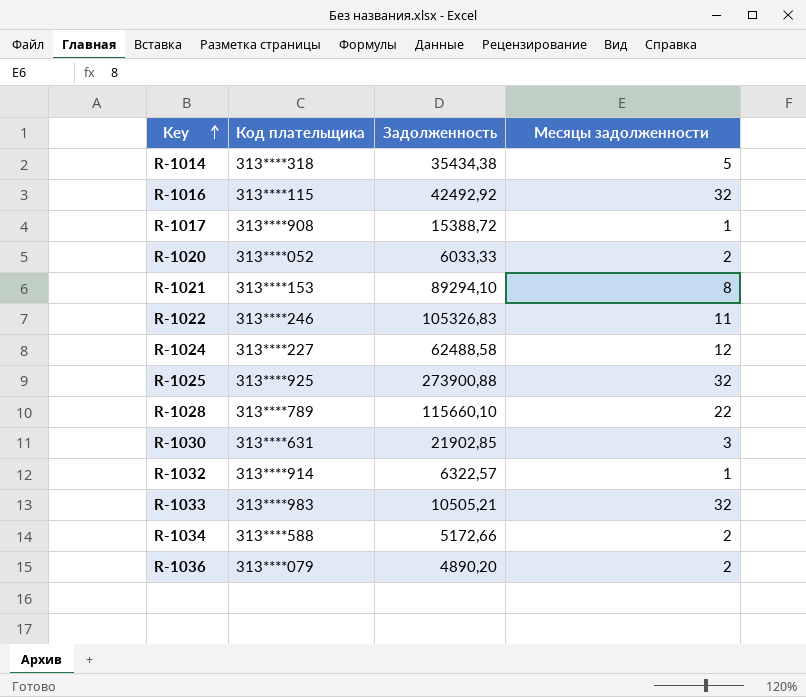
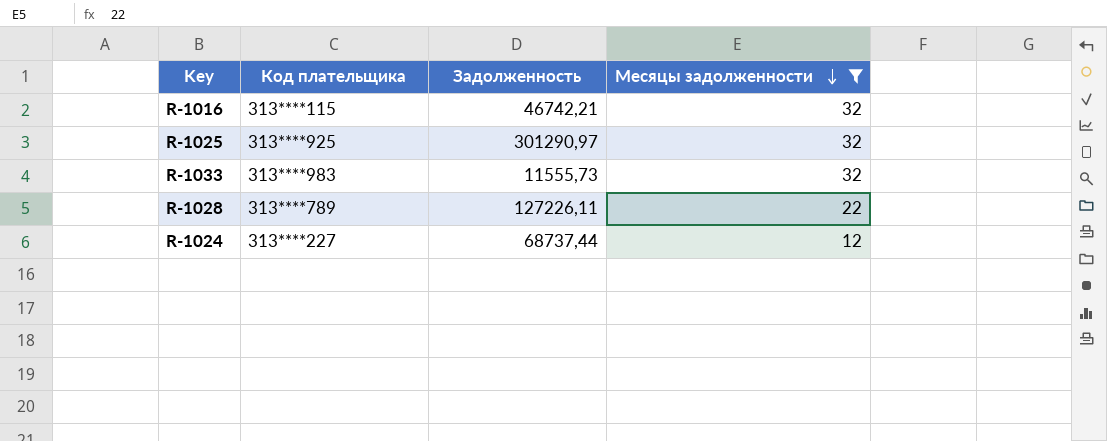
filter: none -> Месяцы задолженности >= 12
row order: Key ascending -> Месяцы задолженности descending
R-1016 | Задолженность: 42492,92 -> 46742,21
R-1025 | Задолженность: 273900,88 -> 301290,97
R-1033 | Задолженность: 10505,21 -> 11555,73
R-1028 | Задолженность: 115660,10 -> 127226,11
R-1024 | Задолженность: 62488,58 -> 68737,44

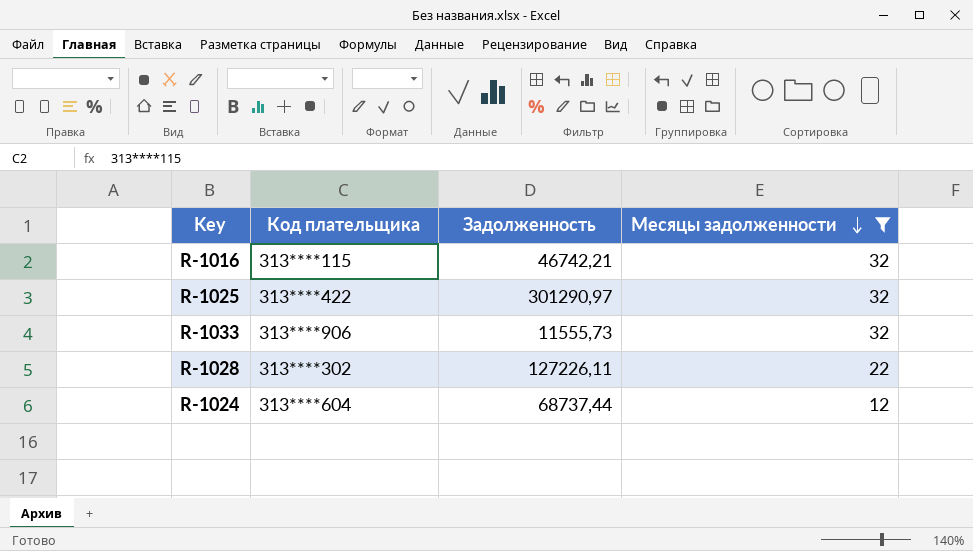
R-1025 | Код плательщика: 313****925 -> 313****422
R-1033 | Код плательщика: 313****983 -> 313****906
R-1028 | Код плательщика: 313****789 -> 313****302
R-1024 | Код плательщика: 313****227 -> 313****604

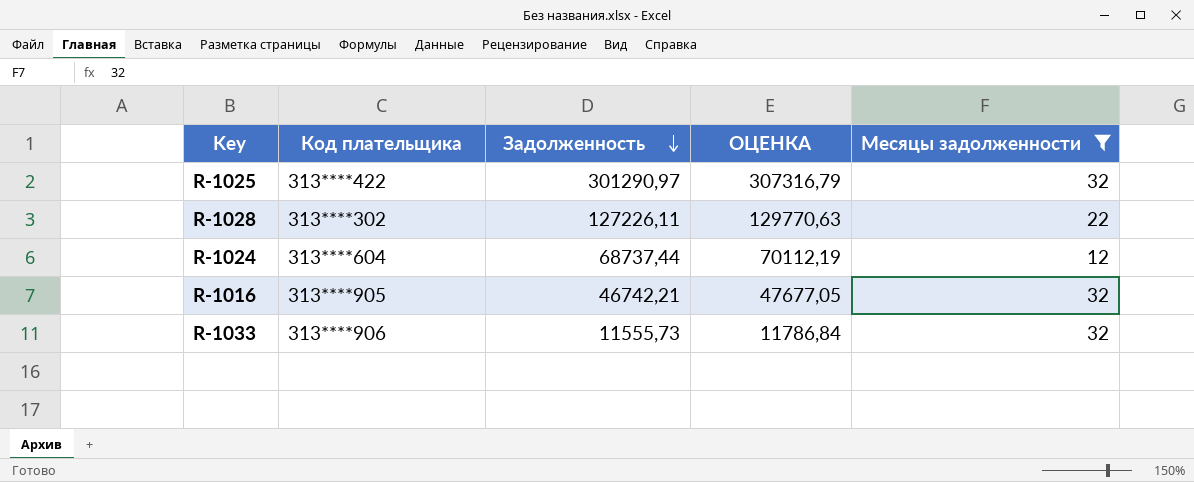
row order: Месяцы задолженности descending -> Задолженность descending
column ОЦЕНКА | formula: none -> [Задолженность] * 1,02
R-1016 | Код плательщика: 313****115 -> 313****905

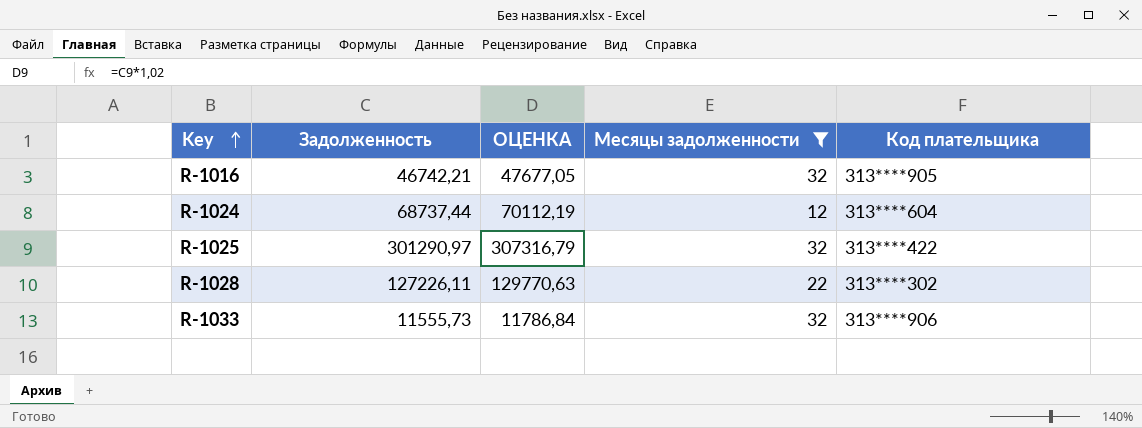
row order: Задолженность descending -> Key ascending
column Код плательщика | position: 2 -> 5

